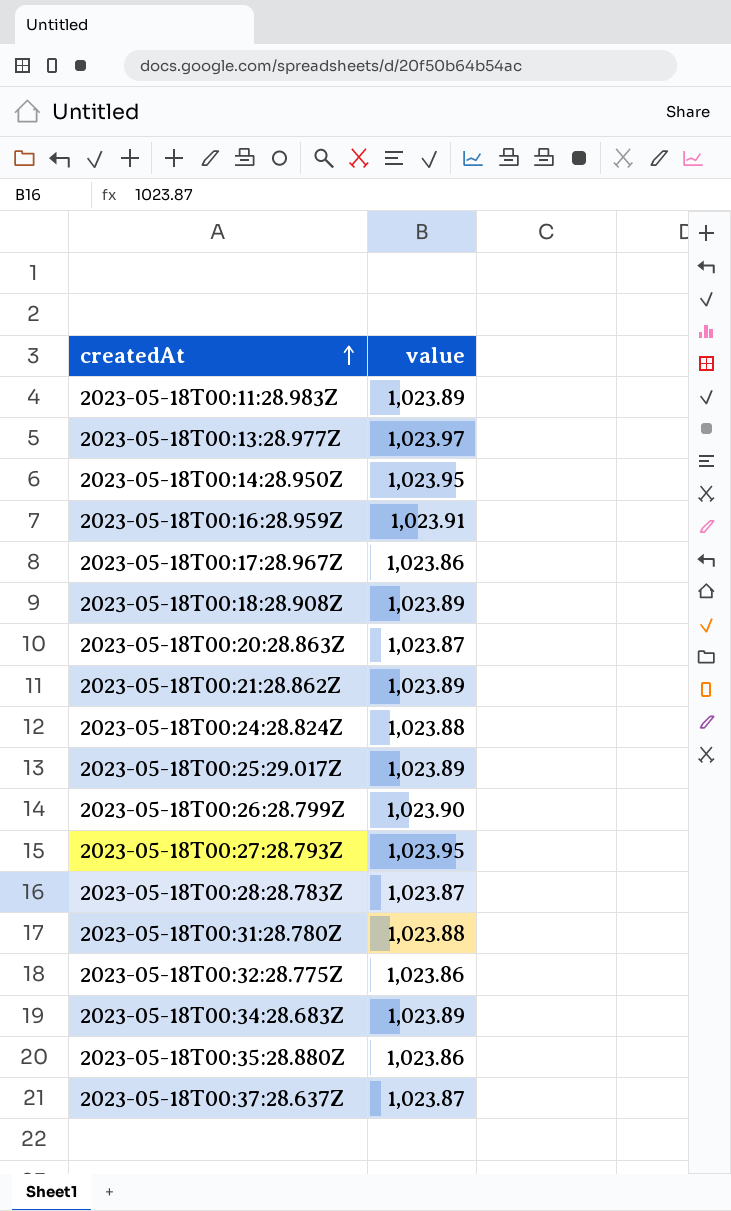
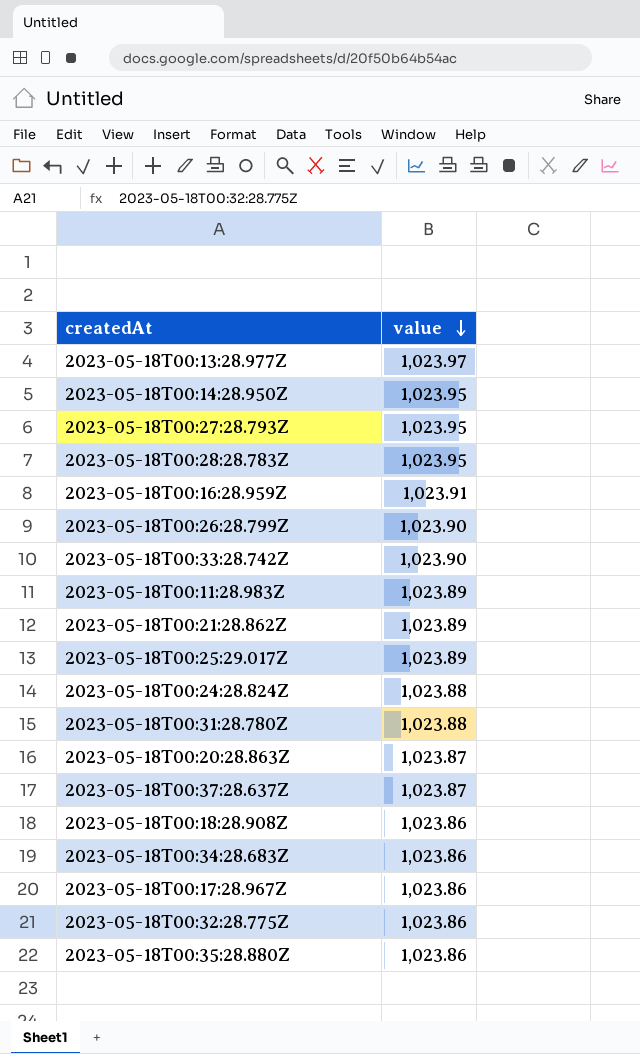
row order: createdAt ascending -> value descending
2023-05-18T00:28:28.783Z | value: 1,023.87 -> 1,023.95
row 2023-05-18T00:33:28.742Z: none -> 1,023.90
2023-05-18T00:18:28.908Z | value: 1,023.89 -> 1,023.86
2023-05-18T00:34:28.683Z | value: 1,023.89 -> 1,023.86

